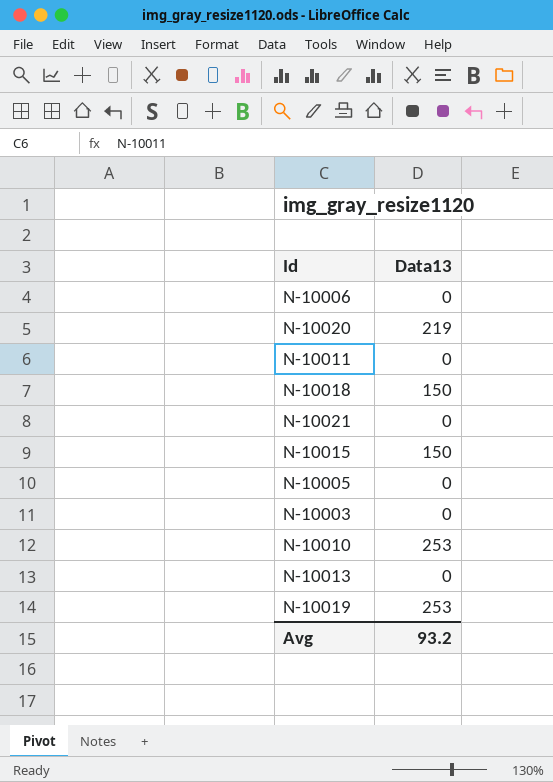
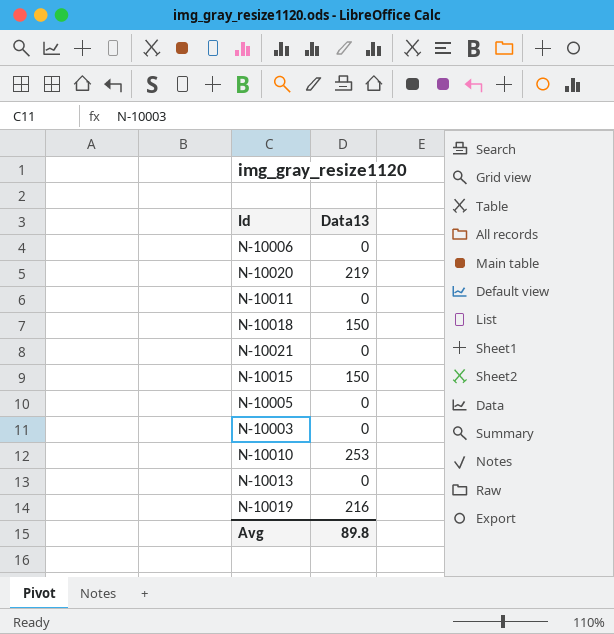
N-10019 | Data13: 253 -> 216
Avg | Data13: 93.2 -> 89.8

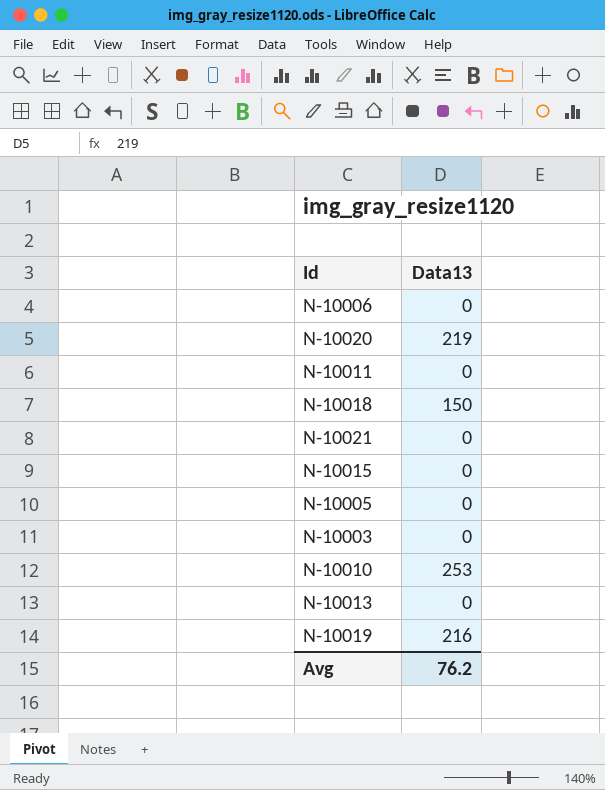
N-10015 | Data13: 150 -> 0
Avg | Data13: 89.8 -> 76.2

